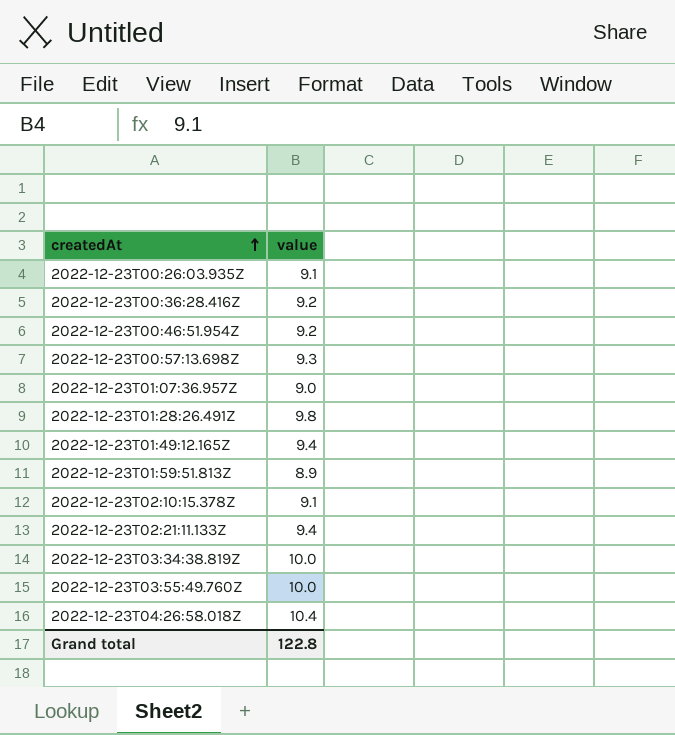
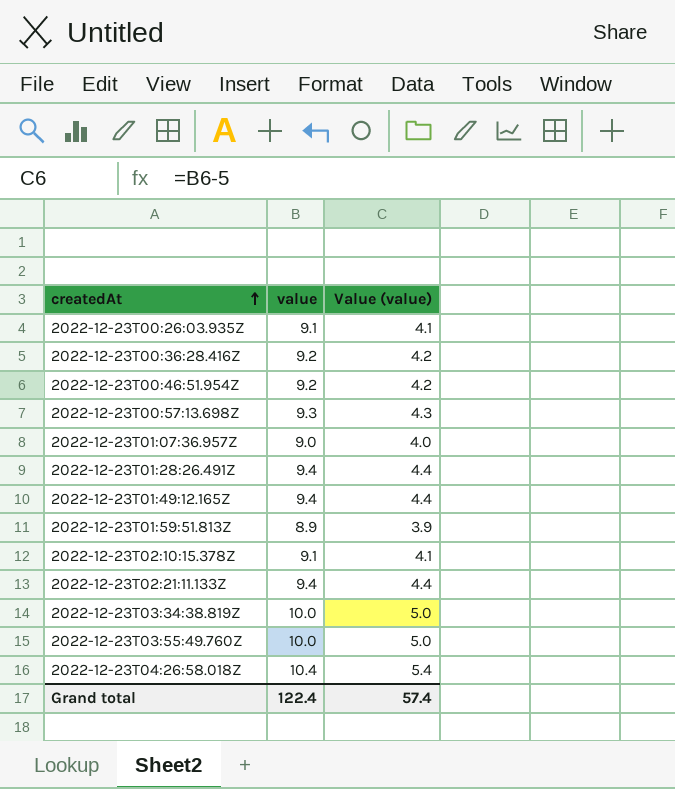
column Value (value) | formula: none -> [value] - 5
2022-12-23T01:28:26.491Z | value: 9.8 -> 9.4
Grand total | value: 122.8 -> 122.4

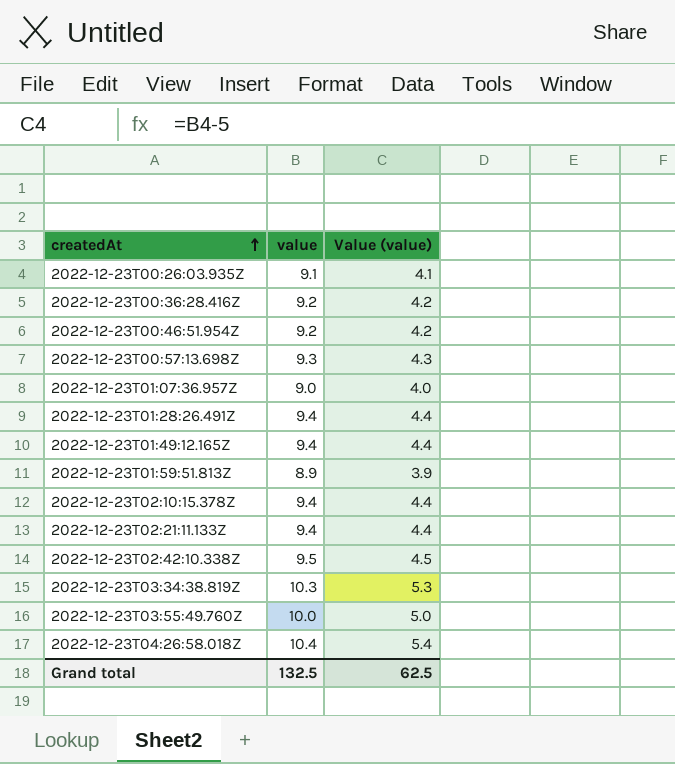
2022-12-23T02:10:15.378Z | value: 9.1 -> 9.4
2022-12-23T02:10:15.378Z | Value (value): 4.1 -> 4.4
row 2022-12-23T02:42:10.338Z: none -> 9.5 | 4.5
2022-12-23T03:34:38.819Z | value: 10.0 -> 10.3
2022-12-23T03:34:38.819Z | Value (value): 5.0 -> 5.3
Grand total | value: 122.4 -> 132.5
Grand total | Value (value): 57.4 -> 62.5

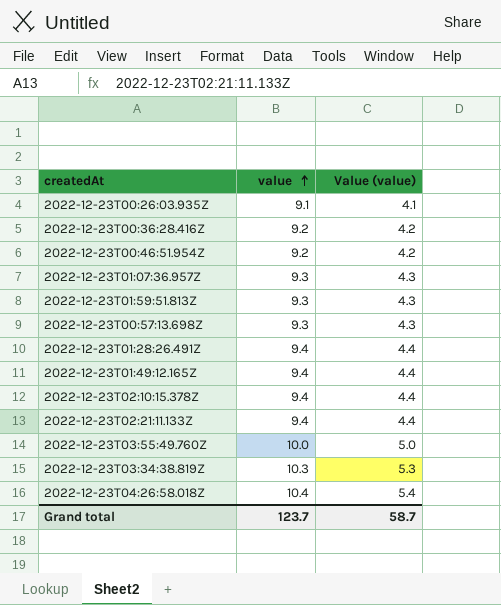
row order: createdAt ascending -> value ascending
row 2022-12-23T02:42:10.338Z: 9.5 | 4.5 -> none
2022-12-23T01:07:36.957Z | value: 9.0 -> 9.3
2022-12-23T01:07:36.957Z | Value (value): 4.0 -> 4.3
2022-12-23T01:59:51.813Z | value: 8.9 -> 9.3
2022-12-23T01:59:51.813Z | Value (value): 3.9 -> 4.3
Grand total | value: 132.5 -> 123.7
Grand total | Value (value): 62.5 -> 58.7

